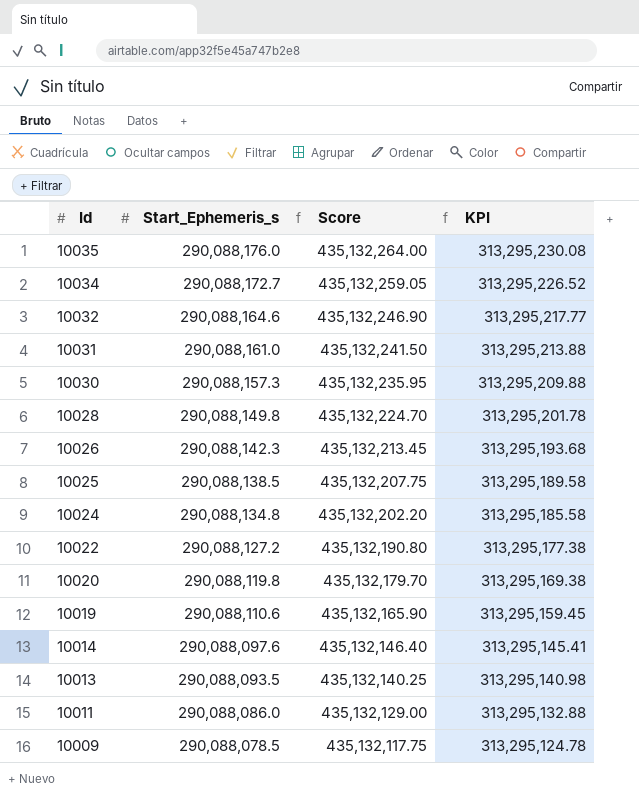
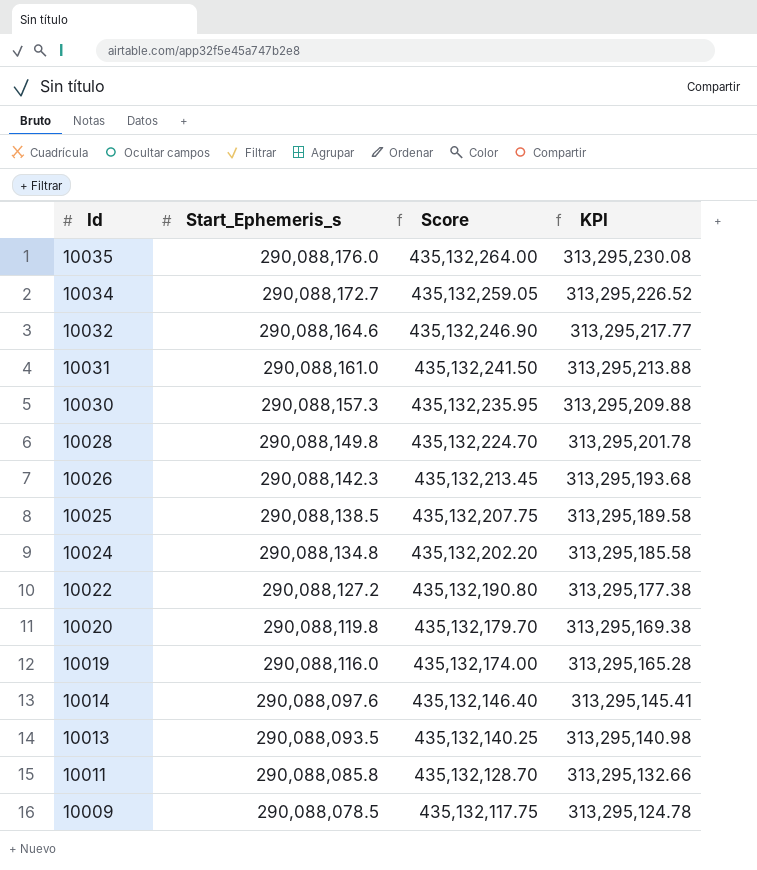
10019 | Start_Ephemeris_s: 290,088,110.6 -> 290,088,116.0
10019 | Score: 435,132,165.90 -> 435,132,174.00
10019 | KPI: 313,295,159.45 -> 313,295,165.28
10011 | Start_Ephemeris_s: 290,088,086.0 -> 290,088,085.8
10011 | Score: 435,132,129.00 -> 435,132,128.70
10011 | KPI: 313,295,132.88 -> 313,295,132.66

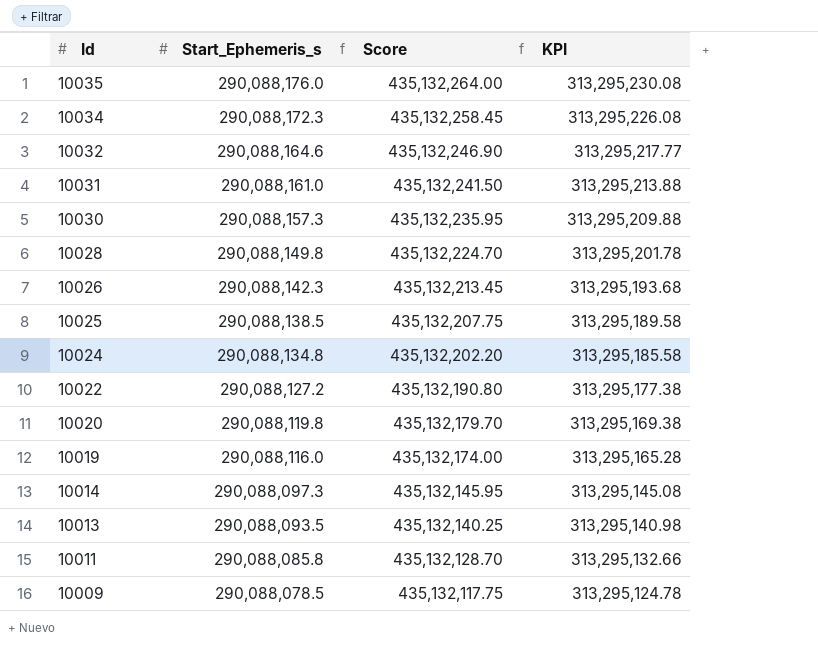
10034 | Start_Ephemeris_s: 290,088,172.7 -> 290,088,172.3
10034 | Score: 435,132,259.05 -> 435,132,258.45
10034 | KPI: 313,295,226.52 -> 313,295,226.08
10014 | Start_Ephemeris_s: 290,088,097.6 -> 290,088,097.3
10014 | Score: 435,132,146.40 -> 435,132,145.95
10014 | KPI: 313,295,145.41 -> 313,295,145.08

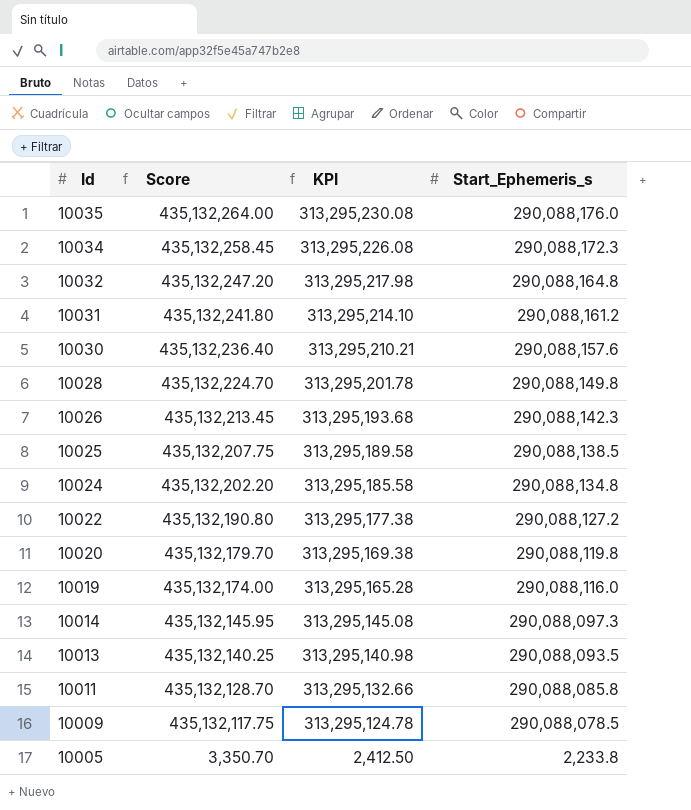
column Start_Ephemeris_s | position: 2 -> 4
10032 | Score: 435,132,246.90 -> 435,132,247.20
10032 | KPI: 313,295,217.77 -> 313,295,217.98
10032 | Start_Ephemeris_s: 290,088,164.6 -> 290,088,164.8
10031 | Score: 435,132,241.50 -> 435,132,241.80
10031 | KPI: 313,295,213.88 -> 313,295,214.10
10031 | Start_Ephemeris_s: 290,088,161.0 -> 290,088,161.2
10030 | Score: 435,132,235.95 -> 435,132,236.40
10030 | KPI: 313,295,209.88 -> 313,295,210.21
10030 | Start_Ephemeris_s: 290,088,157.3 -> 290,088,157.6
row 10005: none -> 3,350.70 | 2,412.50 | 2,233.8

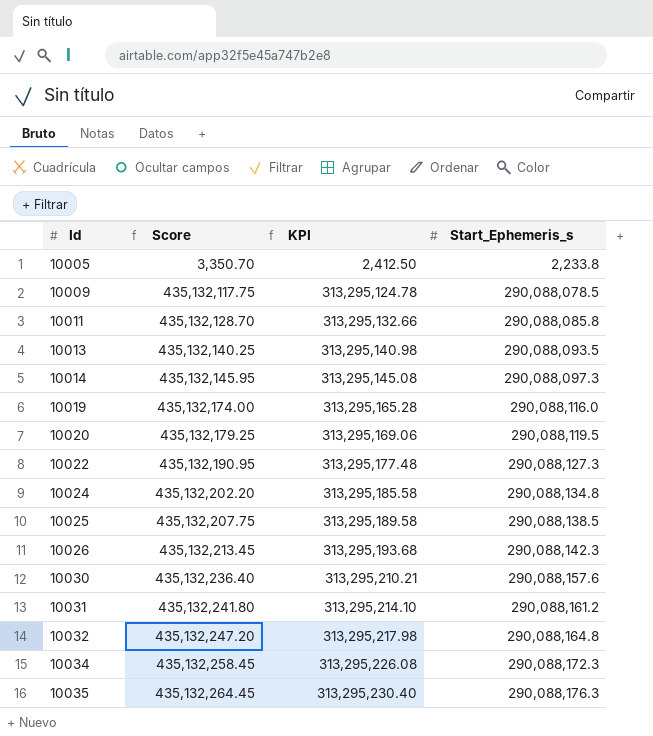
row order: Id descending -> Id ascending
row 10028: 435,132,224.70 | 313,295,201.78 | 290,088,149.8 -> none
10020 | Score: 435,132,179.70 -> 435,132,179.25
10020 | KPI: 313,295,169.38 -> 313,295,169.06
10020 | Start_Ephemeris_s: 290,088,119.8 -> 290,088,119.5
10022 | Score: 435,132,190.80 -> 435,132,190.95
10022 | KPI: 313,295,177.38 -> 313,295,177.48
10022 | Start_Ephemeris_s: 290,088,127.2 -> 290,088,127.3
10035 | Score: 435,132,264.00 -> 435,132,264.45
10035 | KPI: 313,295,230.08 -> 313,295,230.40
10035 | Start_Ephemeris_s: 290,088,176.0 -> 290,088,176.3

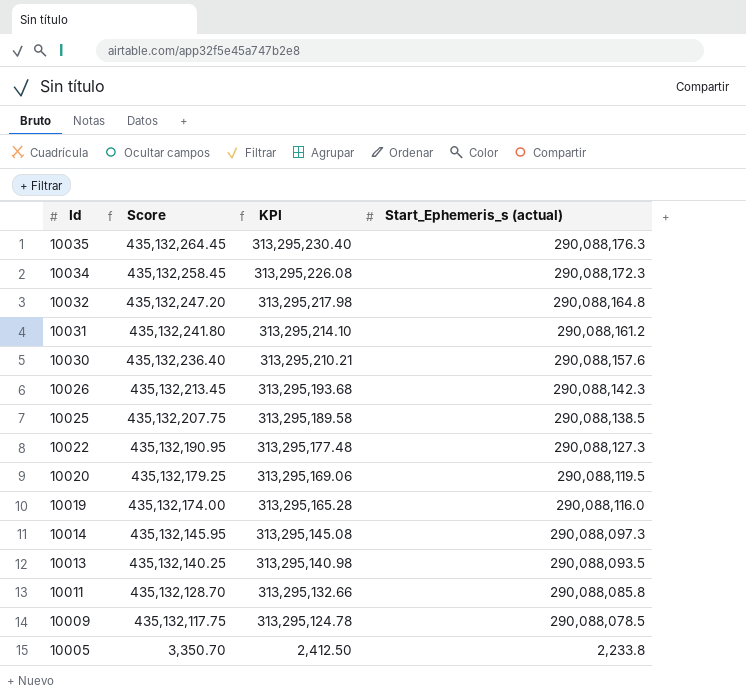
row order: Id ascending -> Id descending
column name: Start_Ephemeris_s -> Start_Ephemeris_s (actual)
row 10024: 435,132,202.20 | 313,295,185.58 | 290,088,134.8 -> none

